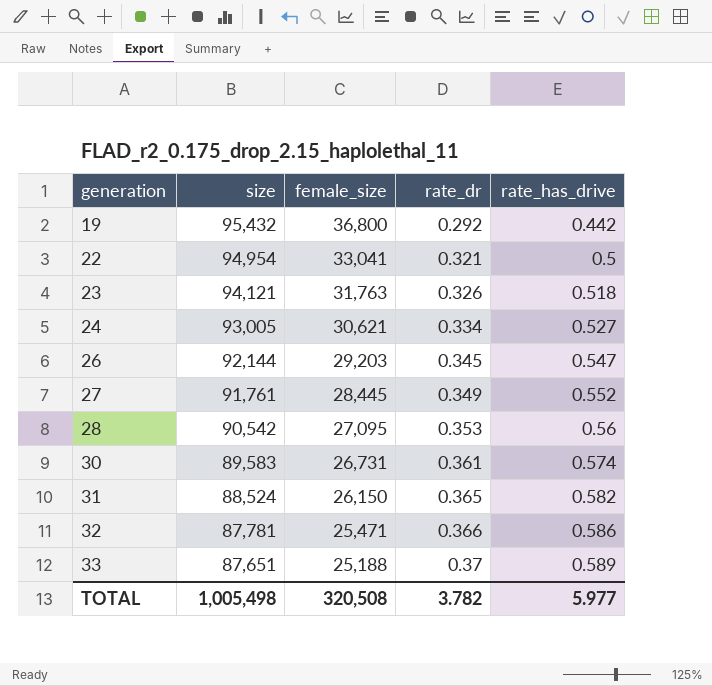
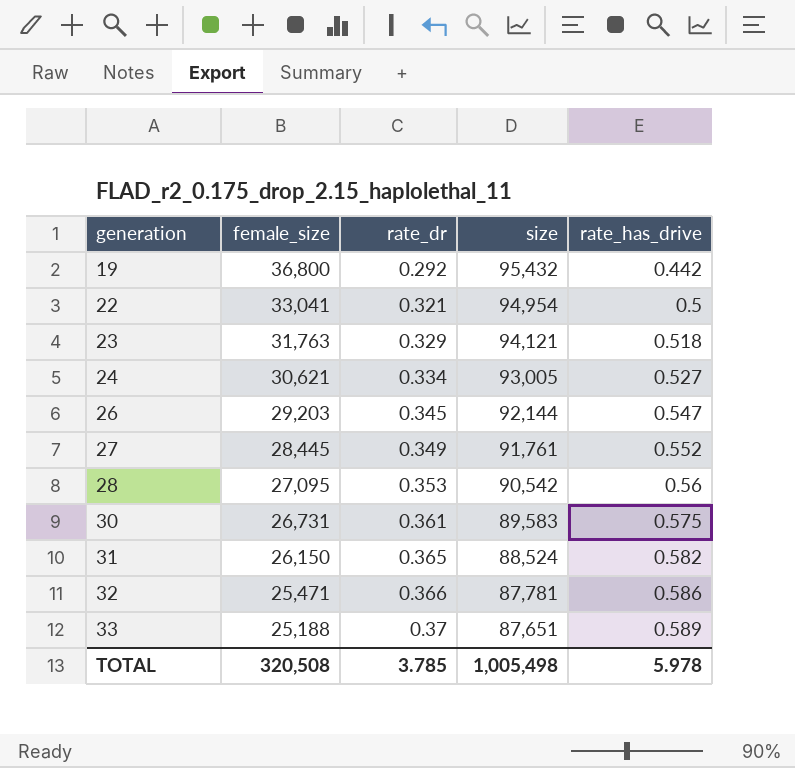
column size | position: 2 -> 4
23 | rate_dr: 0.326 -> 0.329
30 | rate_has_drive: 0.574 -> 0.575
TOTAL | rate_dr: 3.782 -> 3.785
TOTAL | rate_has_drive: 5.977 -> 5.978

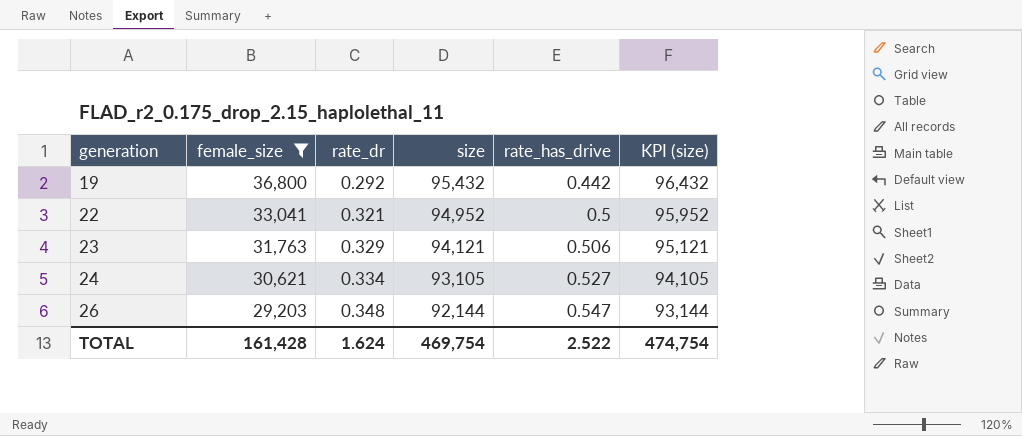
filter: none -> female_size >= 29,203
column KPI (size) | formula: none -> [size] + 1000
22 | size: 94,954 -> 94,952
23 | rate_has_drive: 0.518 -> 0.506
24 | size: 93,005 -> 93,105
26 | rate_dr: 0.345 -> 0.348
TOTAL | female_size: 320,508 -> 161,428
TOTAL | rate_dr: 3.785 -> 1.624
TOTAL | size: 1,005,498 -> 469,754
TOTAL | rate_has_drive: 5.978 -> 2.522

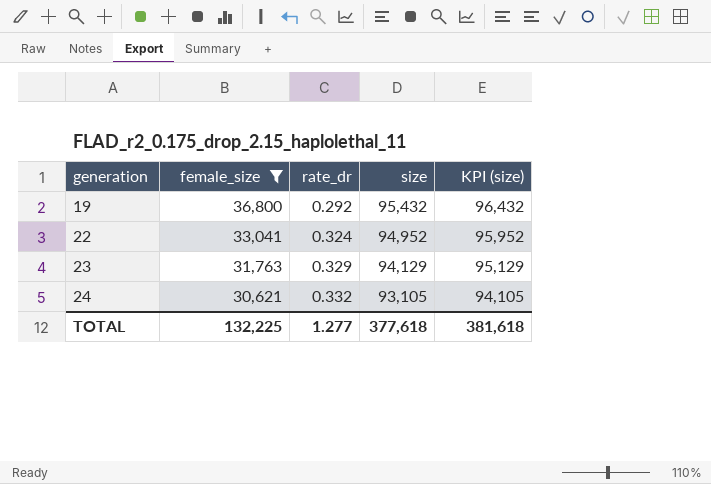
column rate_has_drive | position: 5 -> none
row 26: 29,203 | 0.348 | 92,144 | 0.547 | 93,144 -> none
22 | rate_dr: 0.321 -> 0.324
23 | size: 94,121 -> 94,129
23 | KPI (size): 95,121 -> 95,129
24 | rate_dr: 0.334 -> 0.332
TOTAL | female_size: 161,428 -> 132,225
TOTAL | rate_dr: 1.624 -> 1.277
TOTAL | size: 469,754 -> 377,618
TOTAL | KPI (size): 474,754 -> 381,618

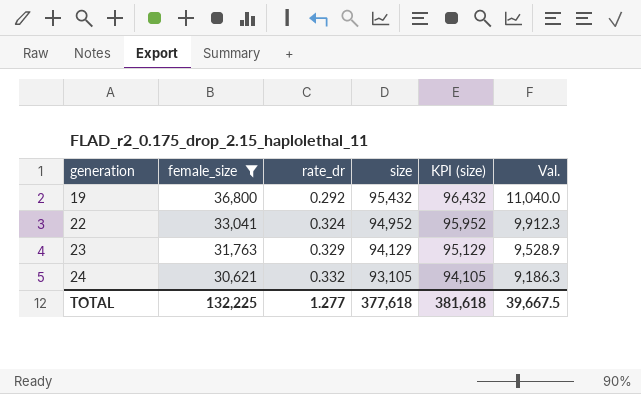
column Val. | formula: none -> [female_size] * 0.3

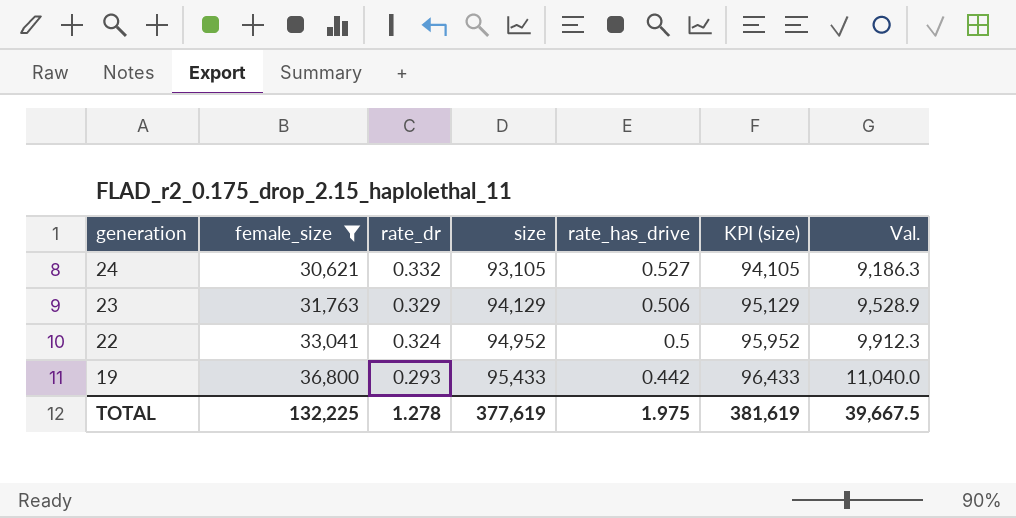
row order: generation ascending -> generation descending
column rate_has_drive | position: none -> 5
19 | rate_dr: 0.292 -> 0.293
19 | size: 95,432 -> 95,433
19 | KPI (size): 96,432 -> 96,433
TOTAL | rate_dr: 1.277 -> 1.278
TOTAL | size: 377,618 -> 377,619
TOTAL | KPI (size): 381,618 -> 381,619

